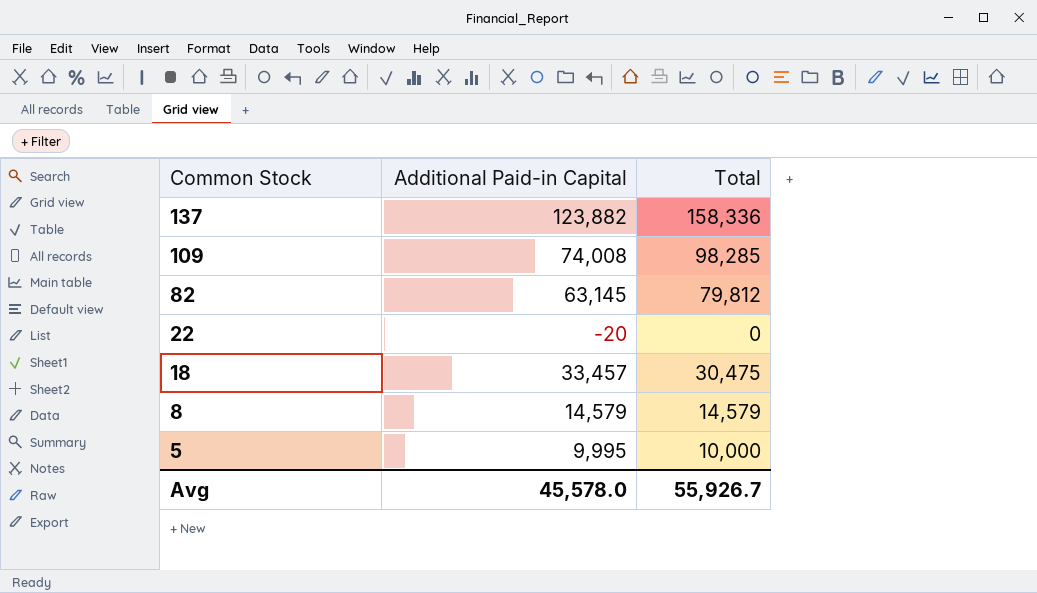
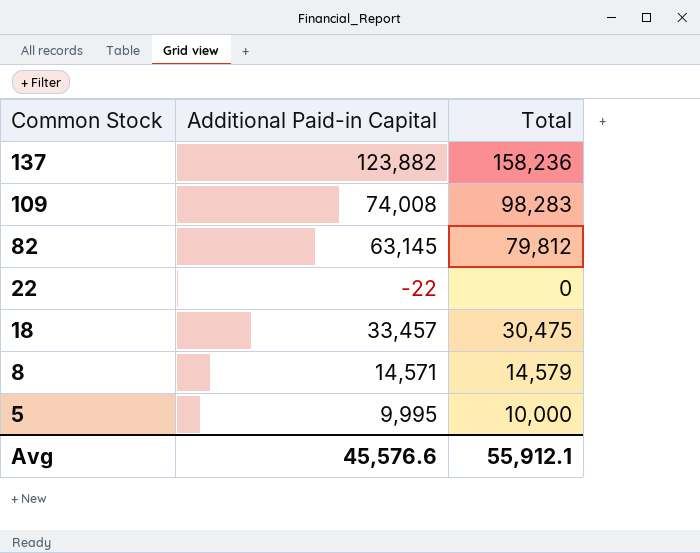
137 | Total: 158,336 -> 158,236
109 | Total: 98,285 -> 98,283
22 | Additional Paid-in Capital: -20 -> -22
8 | Additional Paid-in Capital: 14,579 -> 14,571
Avg | Additional Paid-in Capital: 45,578.0 -> 45,576.6
Avg | Total: 55,926.7 -> 55,912.1

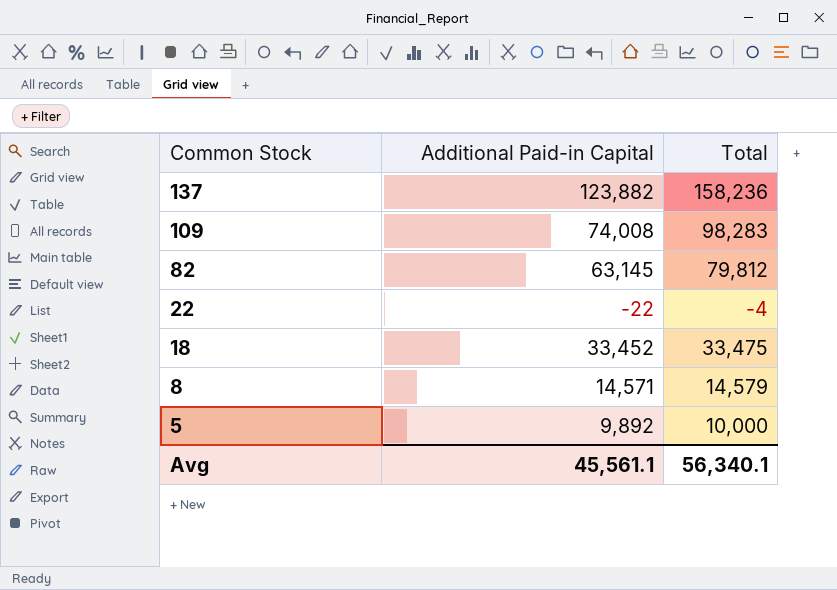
22 | Total: 0 -> -4
18 | Additional Paid-in Capital: 33,457 -> 33,452
18 | Total: 30,475 -> 33,475
5 | Additional Paid-in Capital: 9,995 -> 9,892
Avg | Additional Paid-in Capital: 45,576.6 -> 45,561.1
Avg | Total: 55,912.1 -> 56,340.1

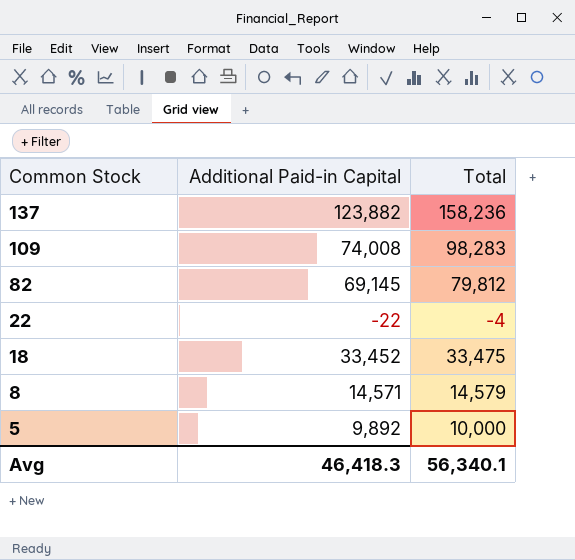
82 | Additional Paid-in Capital: 63,145 -> 69,145
Avg | Additional Paid-in Capital: 45,561.1 -> 46,418.3

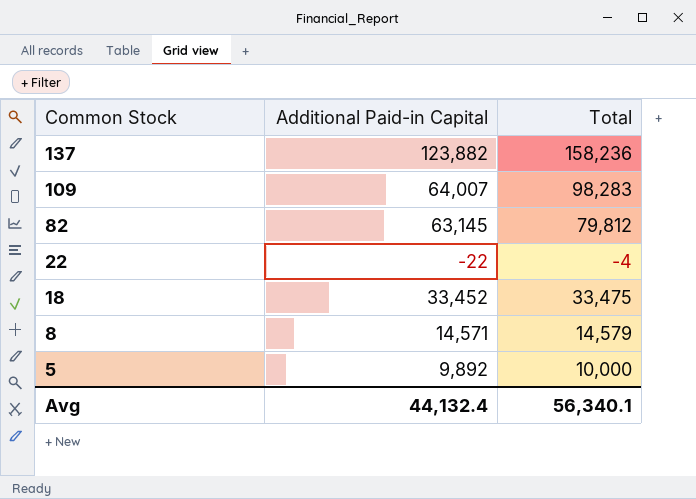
109 | Additional Paid-in Capital: 74,008 -> 64,007
82 | Additional Paid-in Capital: 69,145 -> 63,145
Avg | Additional Paid-in Capital: 46,418.3 -> 44,132.4

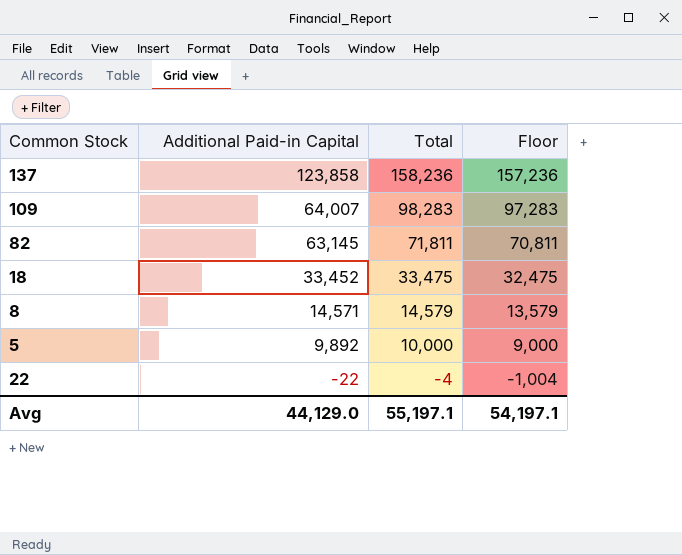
row order: Common Stock descending -> Additional Paid-in Capital descending
column Floor | formula: none -> [Total] - 1000
137 | Additional Paid-in Capital: 123,882 -> 123,858
82 | Total: 79,812 -> 71,811
Avg | Additional Paid-in Capital: 44,132.4 -> 44,129.0
Avg | Total: 56,340.1 -> 55,197.1

